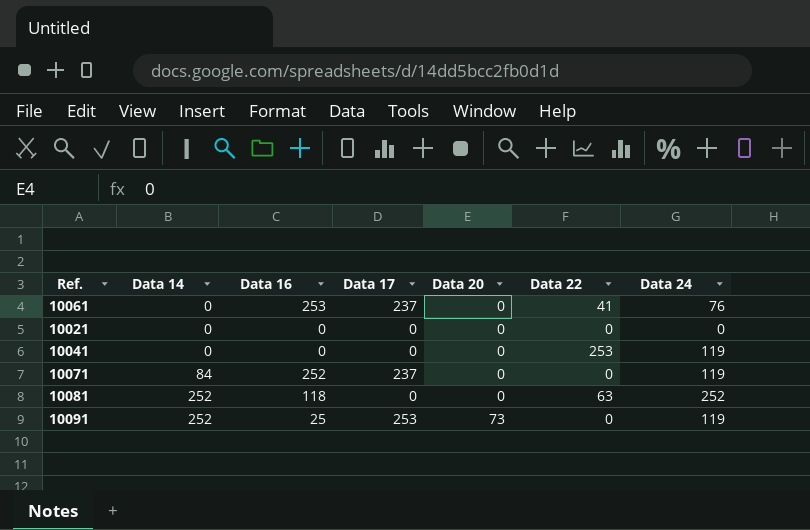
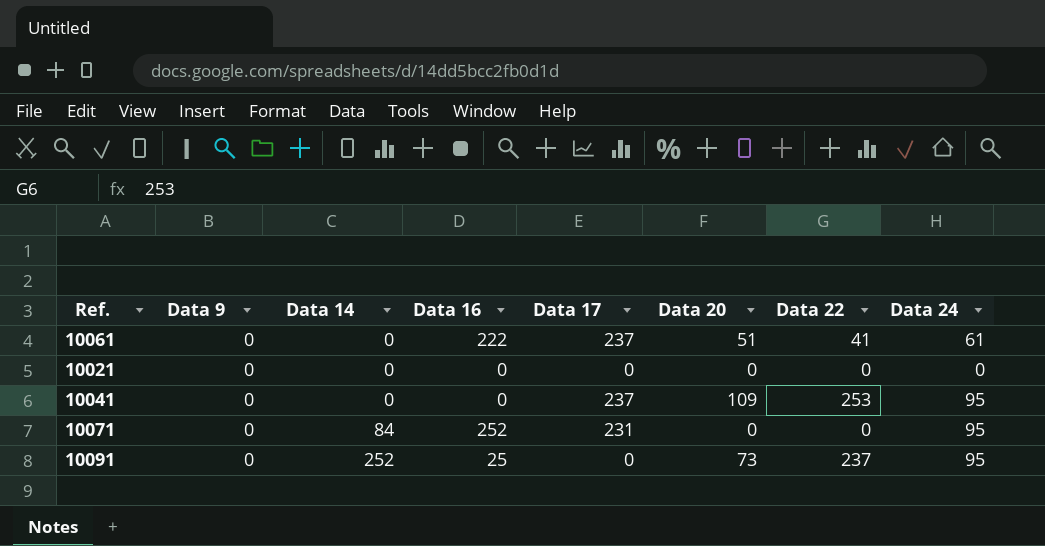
column Data 9 | position: none -> 2
row 10081: 252 | 118 | 0 | 0 | 63 | 252 -> none
10061 | Data 16: 253 -> 222
10061 | Data 20: 0 -> 51
10061 | Data 24: 76 -> 61
10041 | Data 17: 0 -> 237
10041 | Data 20: 0 -> 109
10041 | Data 24: 119 -> 95
10071 | Data 17: 237 -> 231
10071 | Data 24: 119 -> 95
10091 | Data 17: 253 -> 0
10091 | Data 22: 0 -> 237
10091 | Data 24: 119 -> 95

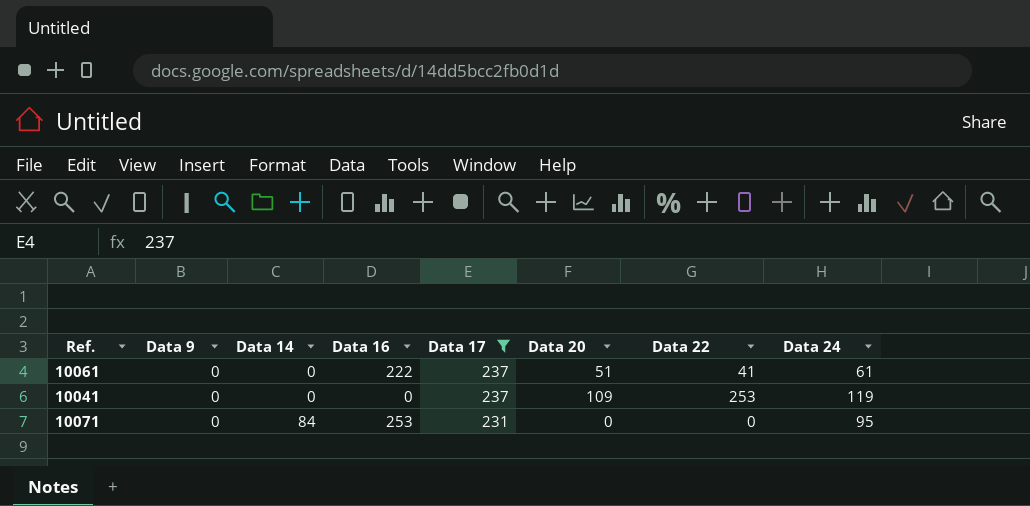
filter: none -> Data 17 != 0
10041 | Data 24: 95 -> 119
10071 | Data 16: 252 -> 253

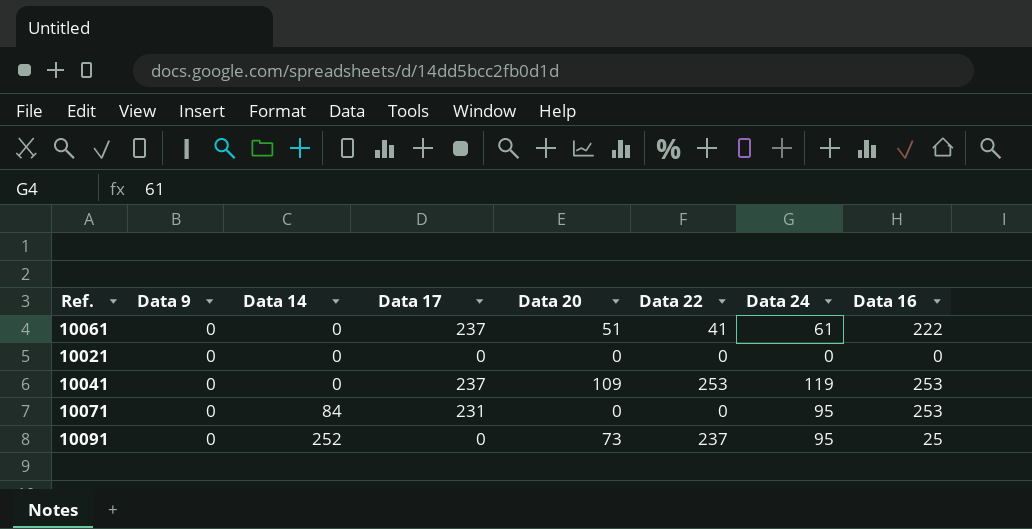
filter: Data 17 != 0 -> none
column Data 16 | position: 4 -> 8
10041 | Data 16: 0 -> 253

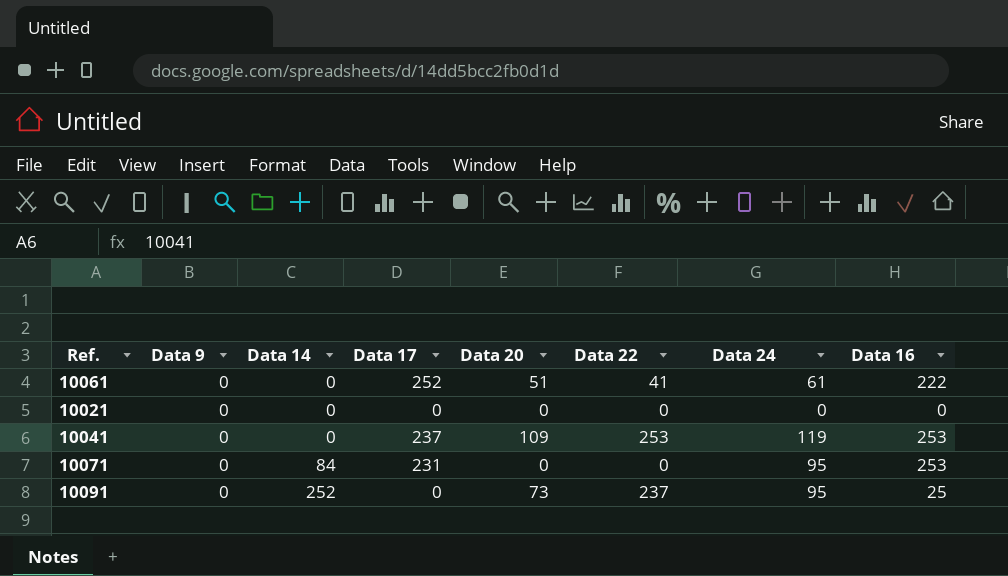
10061 | Data 17: 237 -> 252

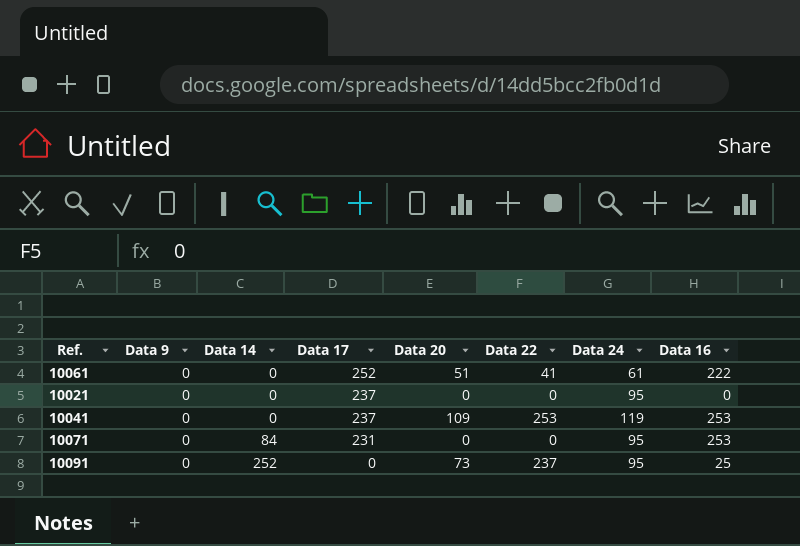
10021 | Data 17: 0 -> 237
10021 | Data 24: 0 -> 95

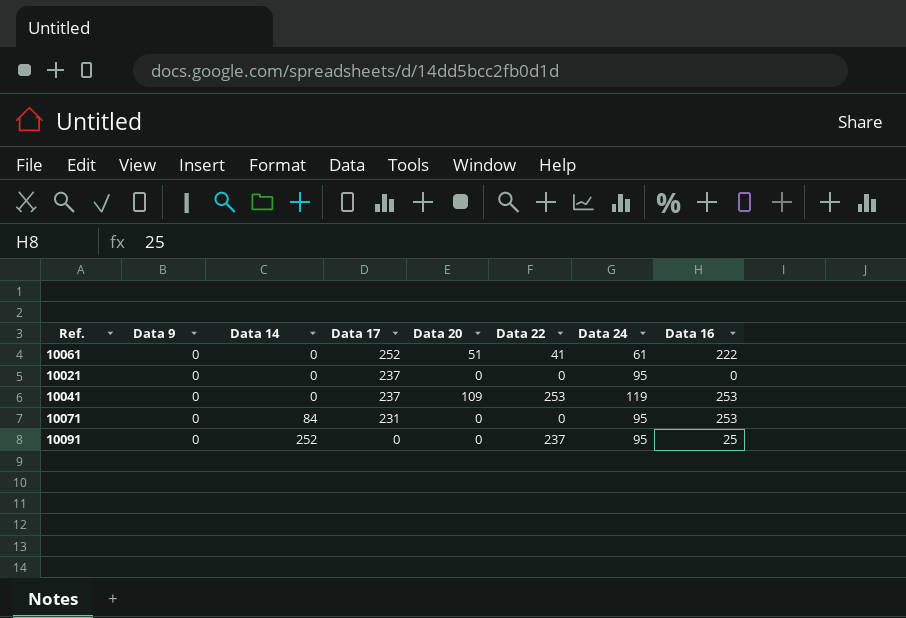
10091 | Data 20: 73 -> 0

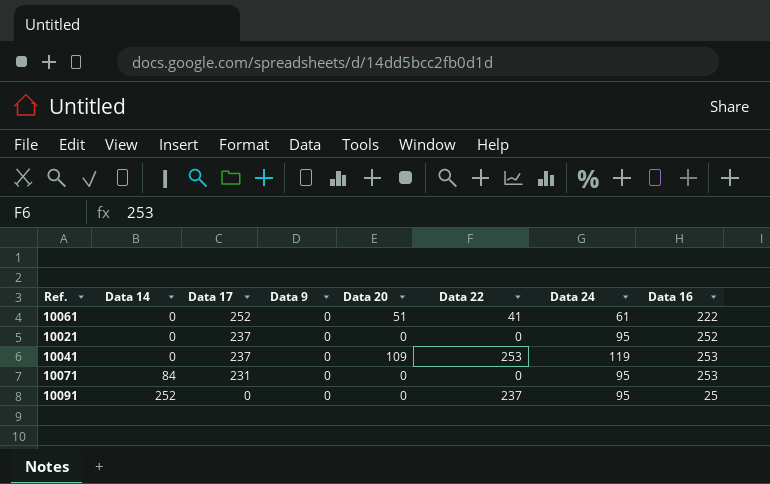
column Data 9 | position: 2 -> 4
10021 | Data 16: 0 -> 252

